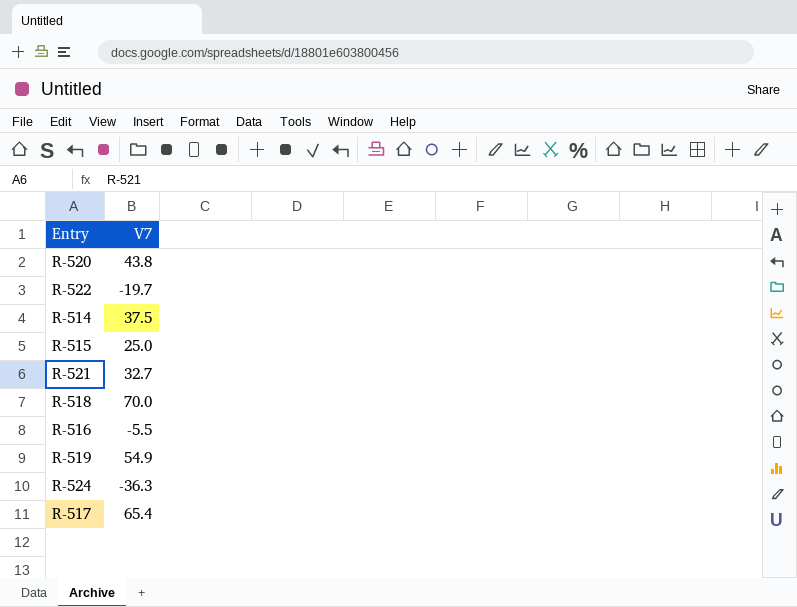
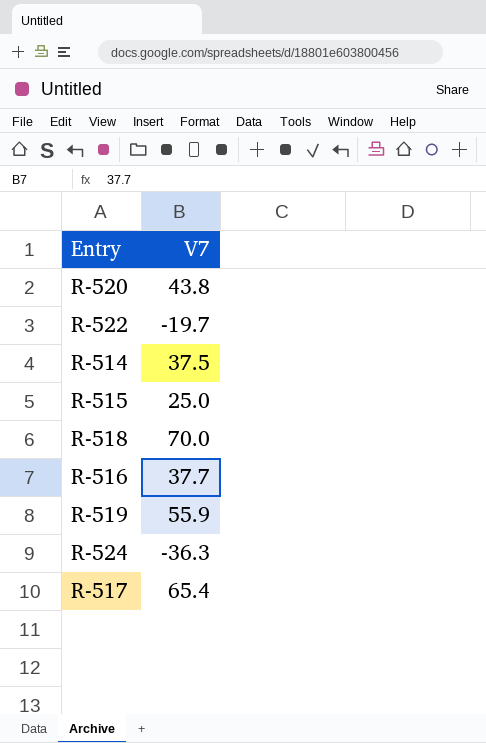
row R-521: 32.7 -> none
R-516 | V7: -5.5 -> 37.7
R-519 | V7: 54.9 -> 55.9

